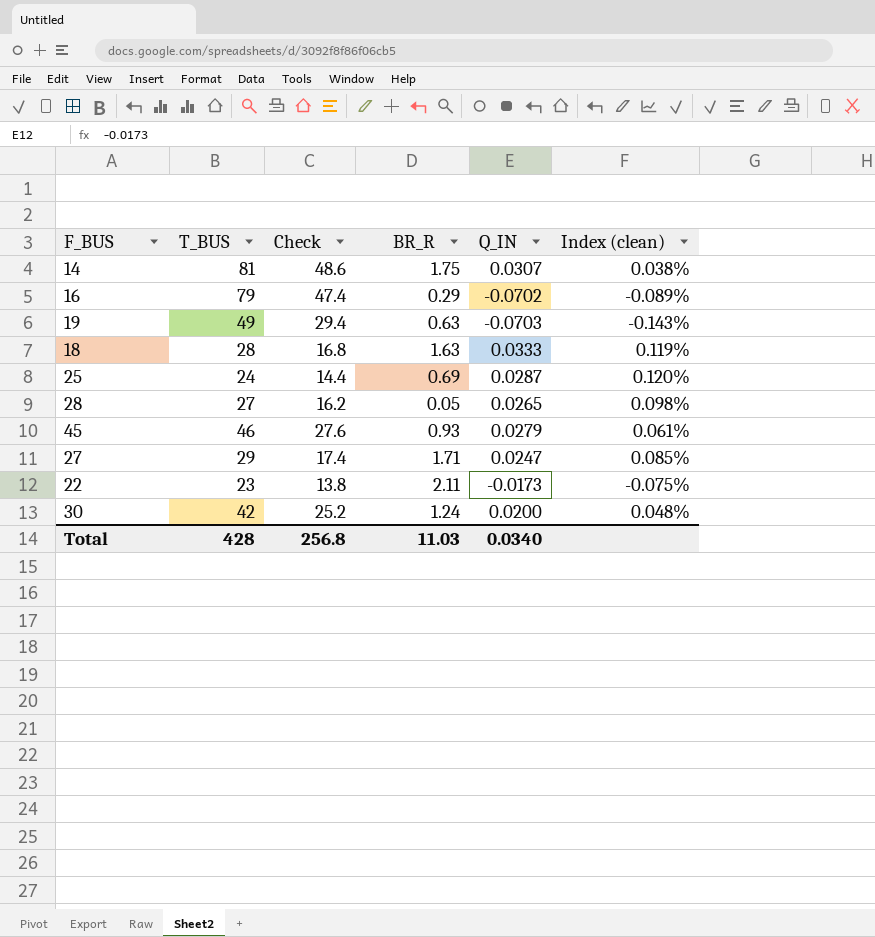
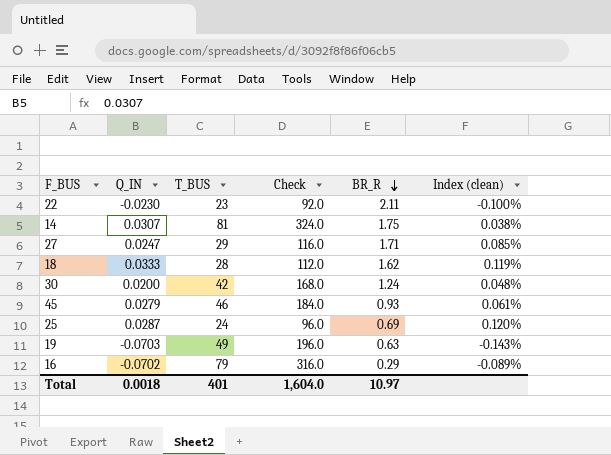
row order: none -> BR_R descending
column Q_IN | position: 5 -> 2
column Check | formula: [T_BUS] * 0.6 -> [T_BUS] * 4
row 28: 27 | 16.2 | 0.05 | 0.0265 | 0.098% -> none
22 | Q_IN: -0.0173 -> -0.0230
22 | Index (clean): -0.075% -> -0.100%
18 | BR_R: 1.63 -> 1.62
Total | Q_IN: 0.0340 -> 0.0018
Total | T_BUS: 428 -> 401
Total | Check: 256.8 -> 1,604.0
Total | BR_R: 11.03 -> 10.97

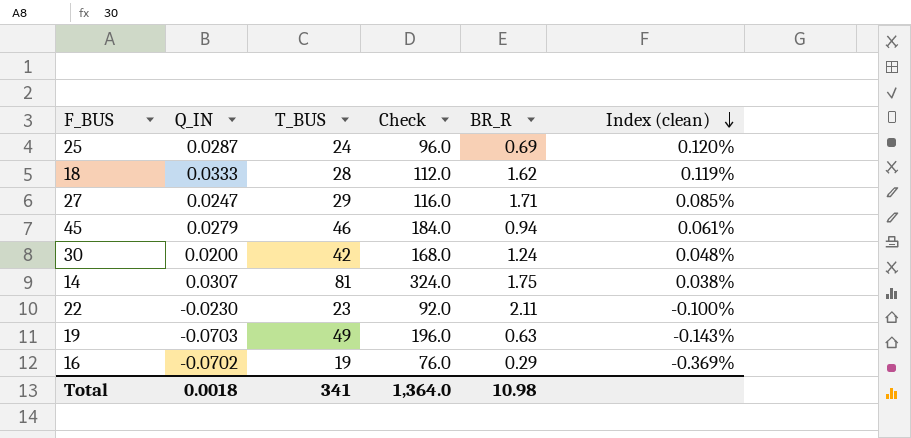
row order: BR_R descending -> Index (clean) descending
45 | BR_R: 0.93 -> 0.94
16 | T_BUS: 79 -> 19
16 | Check: 316.0 -> 76.0
16 | Index (clean): -0.089% -> -0.369%
Total | T_BUS: 401 -> 341
Total | Check: 1,604.0 -> 1,364.0
Total | BR_R: 10.97 -> 10.98

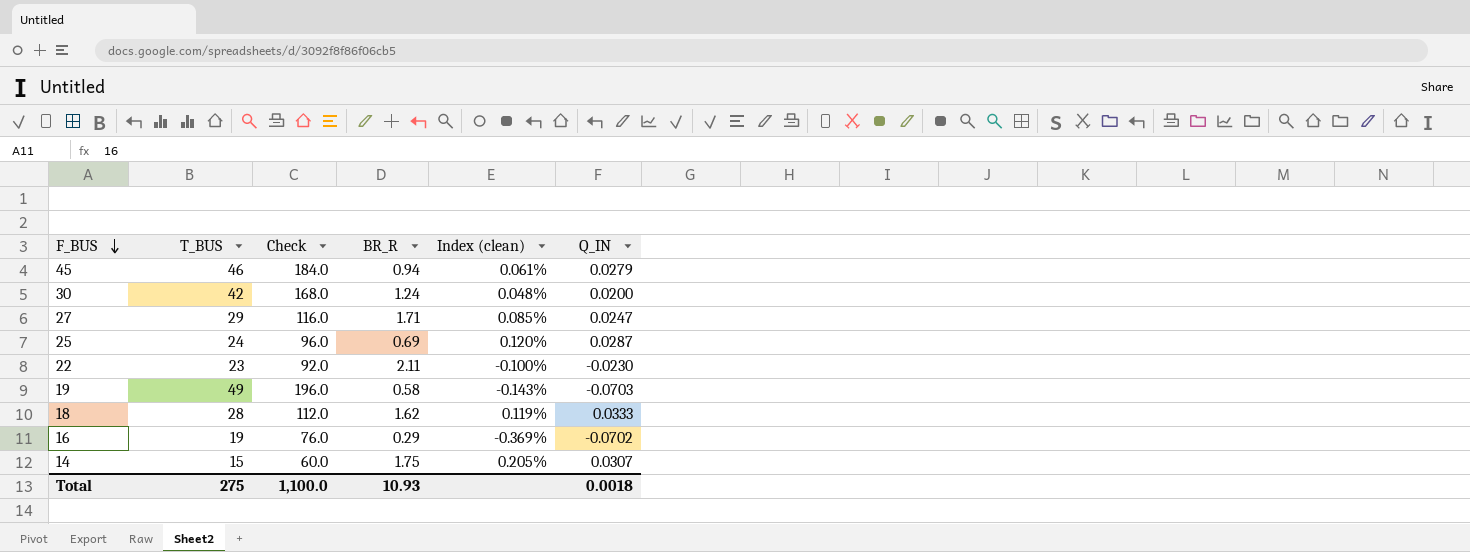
row order: Index (clean) descending -> F_BUS descending
column Q_IN | position: 2 -> 6
19 | BR_R: 0.63 -> 0.58
14 | T_BUS: 81 -> 15
14 | Check: 324.0 -> 60.0
14 | Index (clean): 0.038% -> 0.205%
Total | T_BUS: 341 -> 275
Total | Check: 1,364.0 -> 1,100.0
Total | BR_R: 10.98 -> 10.93

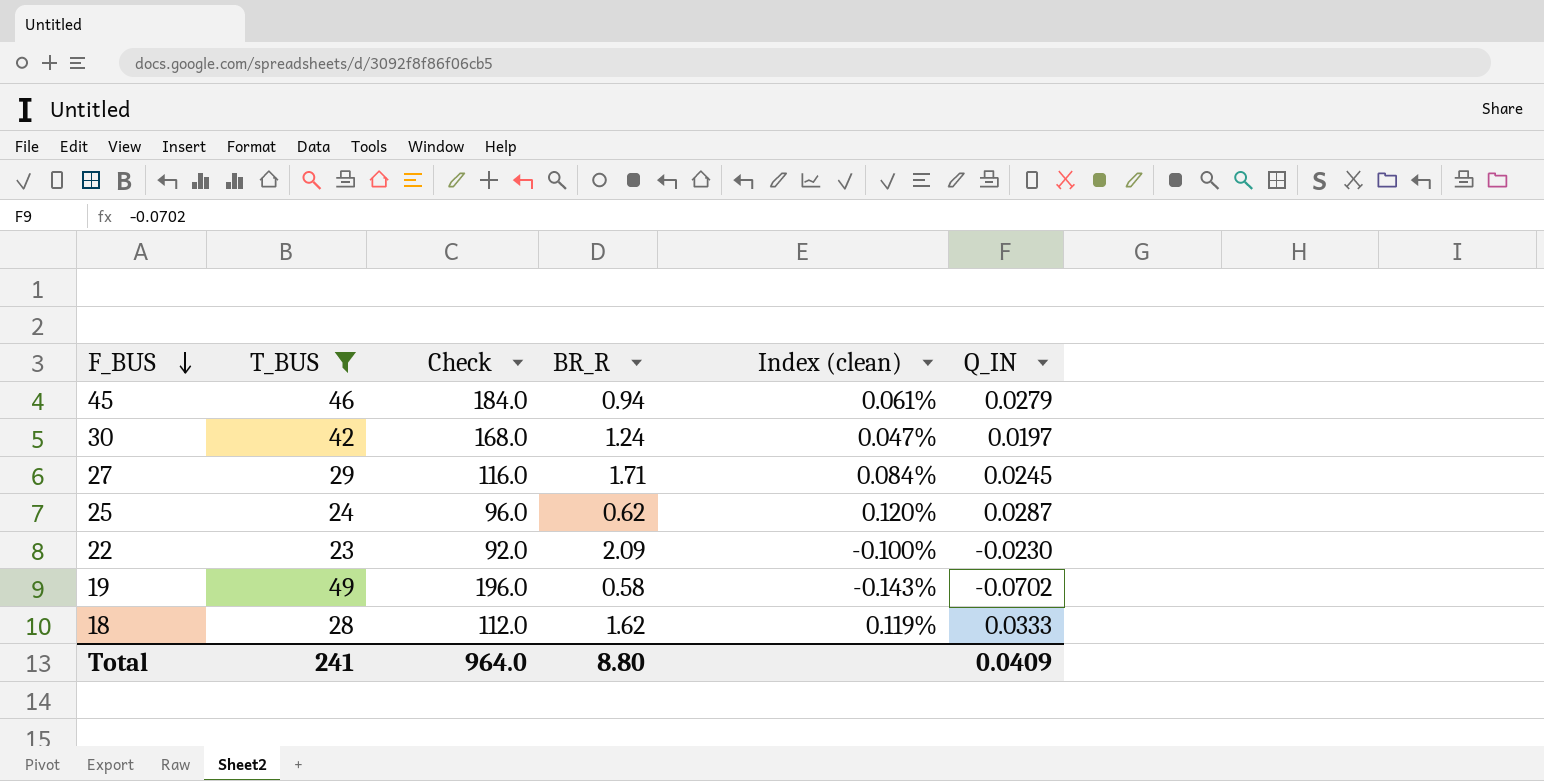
filter: none -> T_BUS >= 23
30 | Index (clean): 0.048% -> 0.047%
30 | Q_IN: 0.0200 -> 0.0197
27 | Index (clean): 0.085% -> 0.084%
27 | Q_IN: 0.0247 -> 0.0245
25 | BR_R: 0.69 -> 0.62
22 | BR_R: 2.11 -> 2.09
19 | Q_IN: -0.0703 -> -0.0702
Total | T_BUS: 275 -> 241
Total | Check: 1,100.0 -> 964.0
Total | BR_R: 10.93 -> 8.80
Total | Q_IN: 0.0018 -> 0.0409

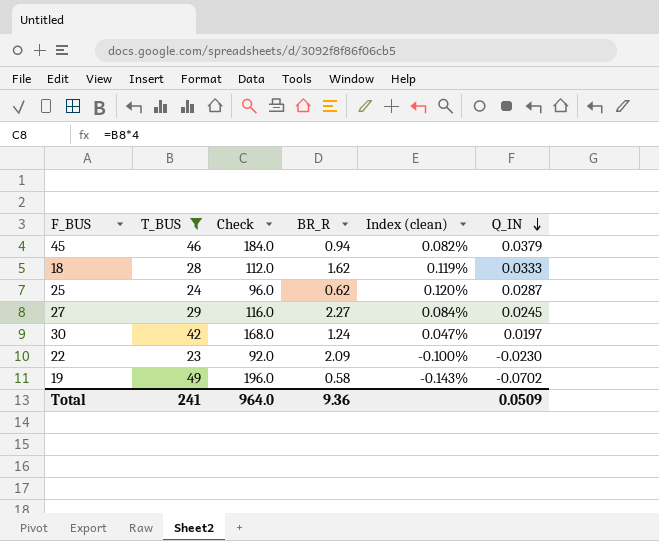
row order: F_BUS descending -> Q_IN descending
45 | Index (clean): 0.061% -> 0.082%
45 | Q_IN: 0.0279 -> 0.0379
27 | BR_R: 1.71 -> 2.27
Total | BR_R: 8.80 -> 9.36
Total | Q_IN: 0.0409 -> 0.0509

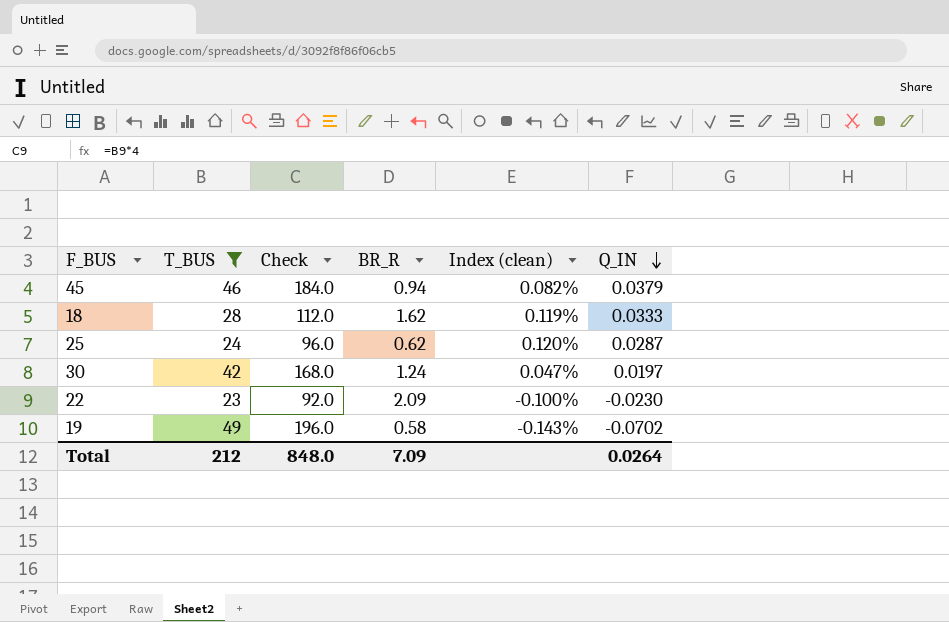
row 27: 29 | 116.0 | 2.27 | 0.084% | 0.0245 -> none
Total | T_BUS: 241 -> 212
Total | Check: 964.0 -> 848.0
Total | BR_R: 9.36 -> 7.09
Total | Q_IN: 0.0509 -> 0.0264

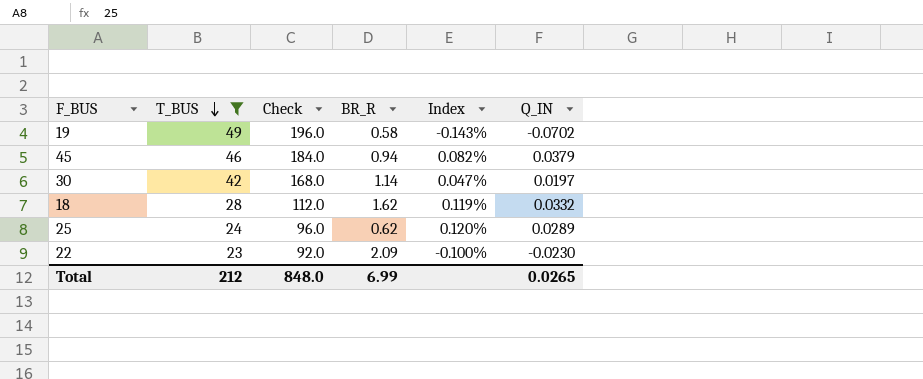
row order: Q_IN descending -> T_BUS descending
column name: Index (clean) -> Index
30 | BR_R: 1.24 -> 1.14
18 | Q_IN: 0.0333 -> 0.0332
25 | Q_IN: 0.0287 -> 0.0289
Total | BR_R: 7.09 -> 6.99
Total | Q_IN: 0.0264 -> 0.0265

